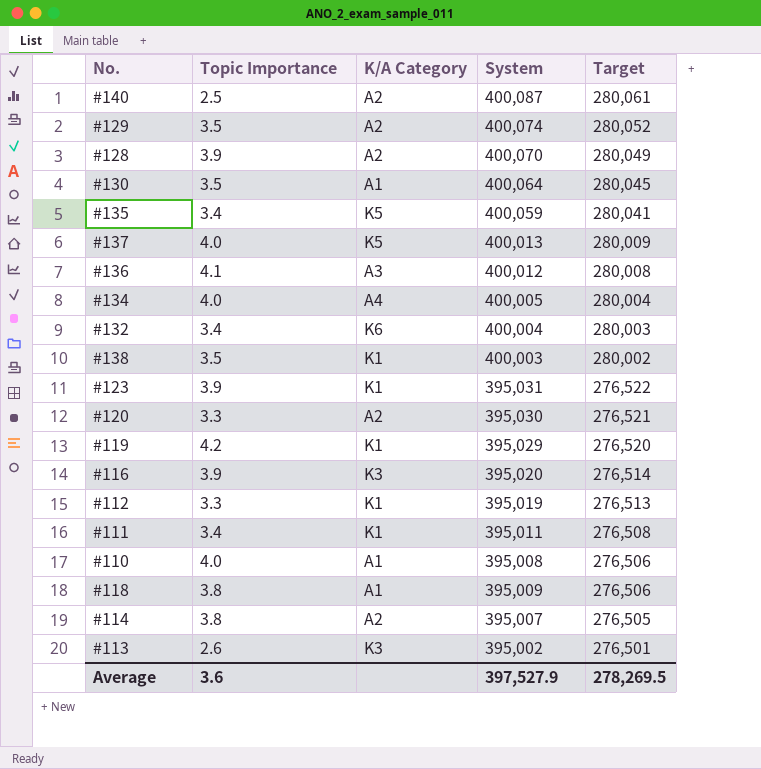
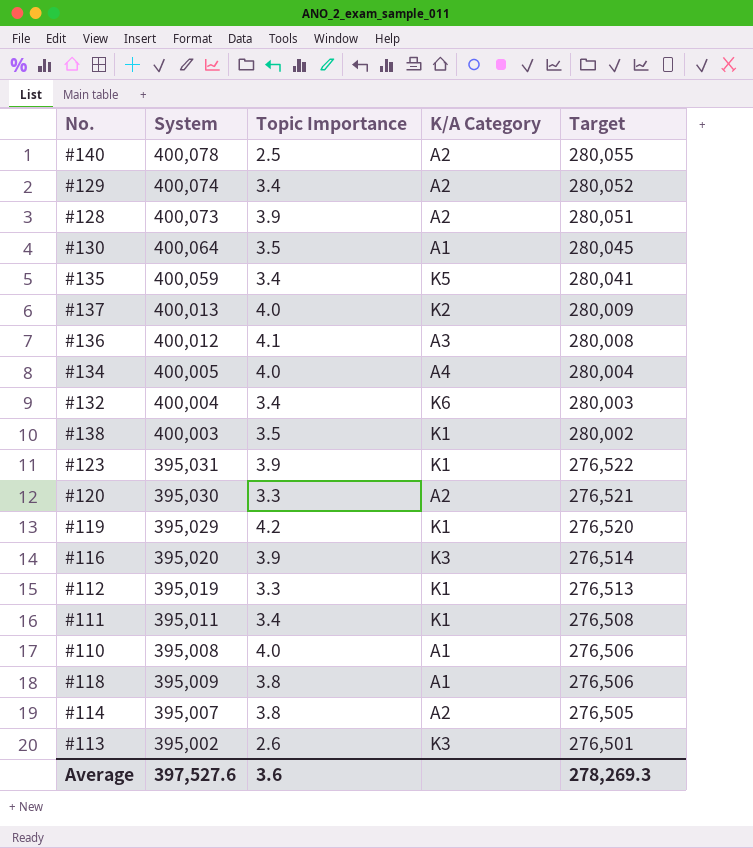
column System | position: 4 -> 2
#140 | System: 400,087 -> 400,078
#140 | Target: 280,061 -> 280,055
#129 | Topic Importance: 3.5 -> 3.4
#128 | System: 400,070 -> 400,073
#128 | Target: 280,049 -> 280,051
#137 | K/A Category: K5 -> K2
Average | System: 397,527.9 -> 397,527.6
Average | Target: 278,269.5 -> 278,269.3

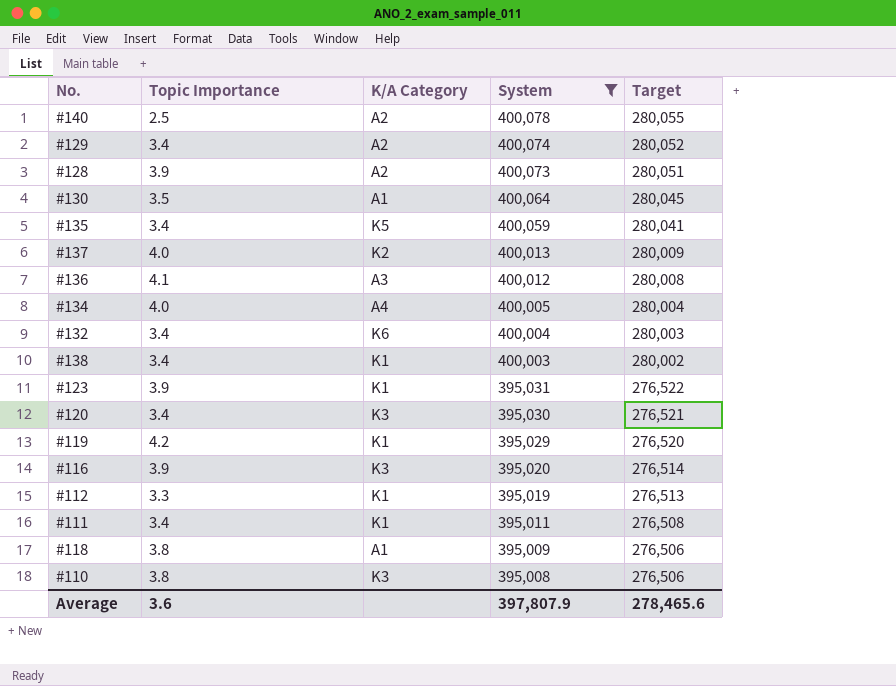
filter: none -> System >= 395,008
row order: Target descending -> System descending
column System | position: 2 -> 4
#138 | Topic Importance: 3.5 -> 3.4
#120 | Topic Importance: 3.3 -> 3.4
#120 | K/A Category: A2 -> K3
#110 | Topic Importance: 4.0 -> 3.8
#110 | K/A Category: A1 -> K3
Average | System: 397,527.6 -> 397,807.9
Average | Target: 278,269.3 -> 278,465.6

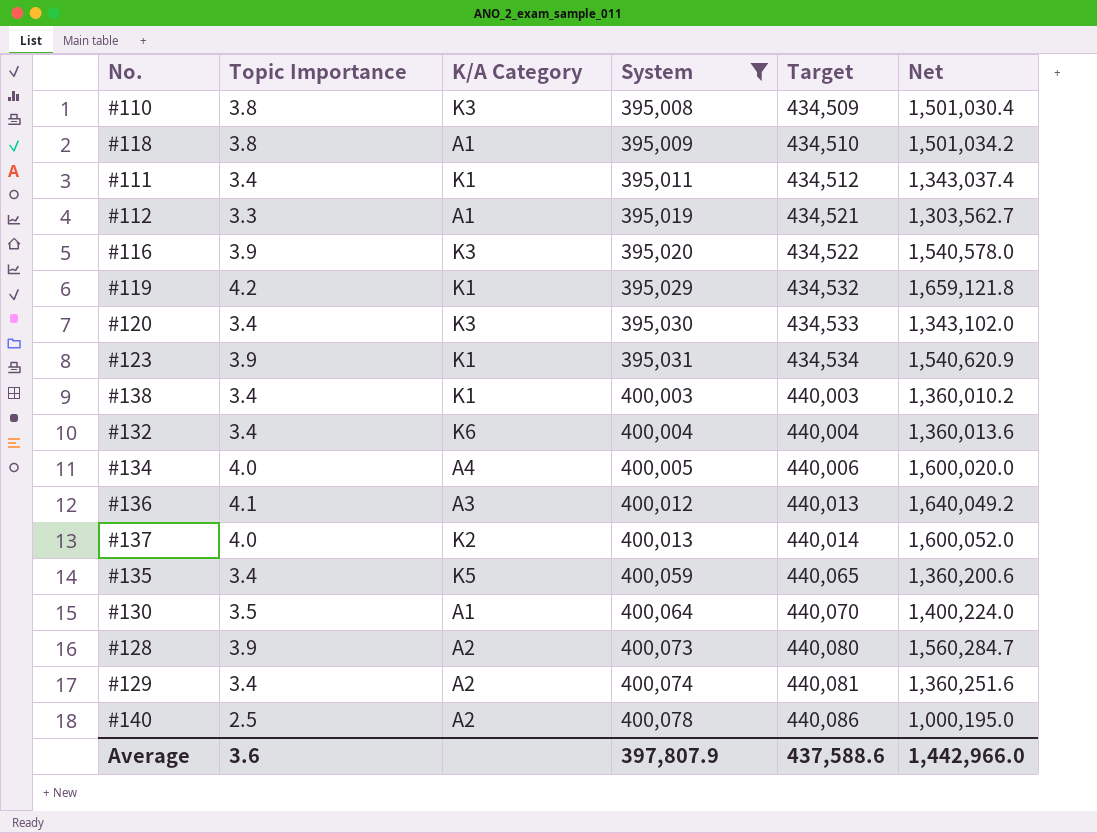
row order: System descending -> System ascending
column Target | formula: [System] * 0.7 -> [System] * 1.1
column Net | formula: none -> [Topic Importance] * [System]
#112 | K/A Category: K1 -> A1
Average | Target: 278,465.6 -> 437,588.6

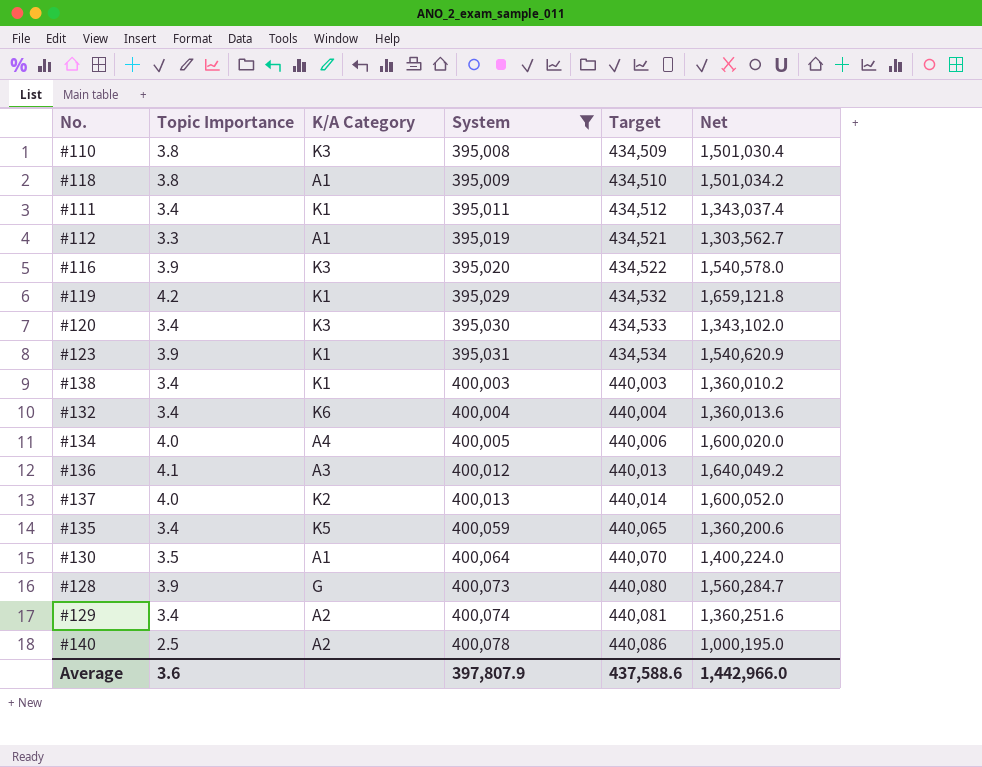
#128 | K/A Category: A2 -> G

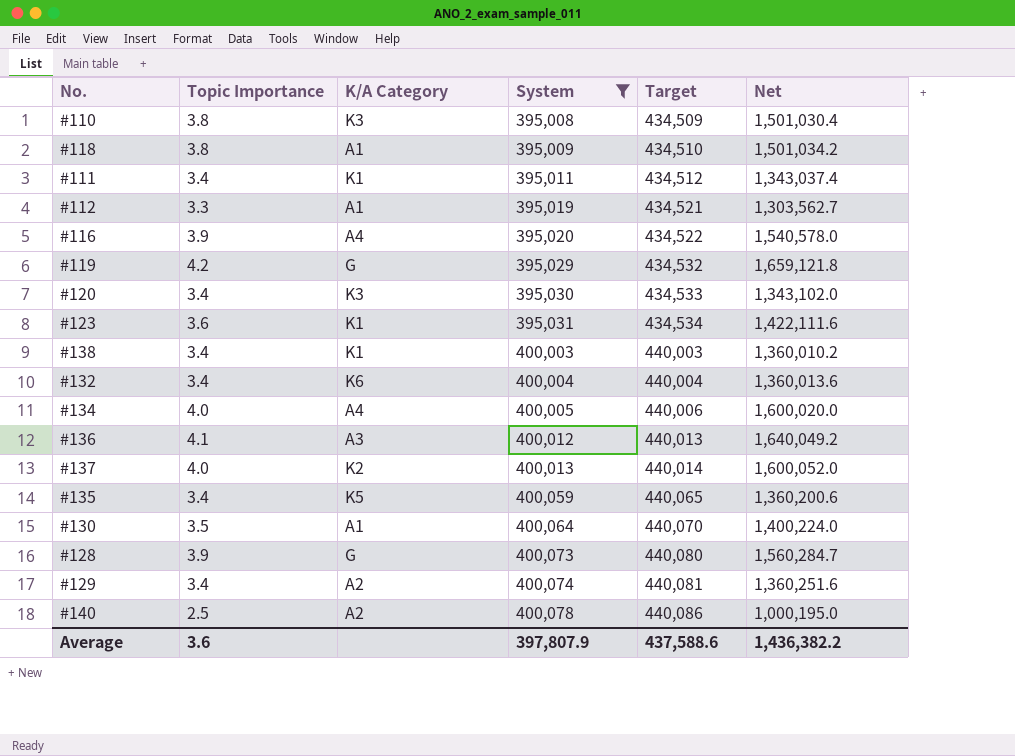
#116 | K/A Category: K3 -> A4
#119 | K/A Category: K1 -> G
#123 | Topic Importance: 3.9 -> 3.6
#123 | Net: 1,540,620.9 -> 1,422,111.6
Average | Net: 1,442,966.0 -> 1,436,382.2

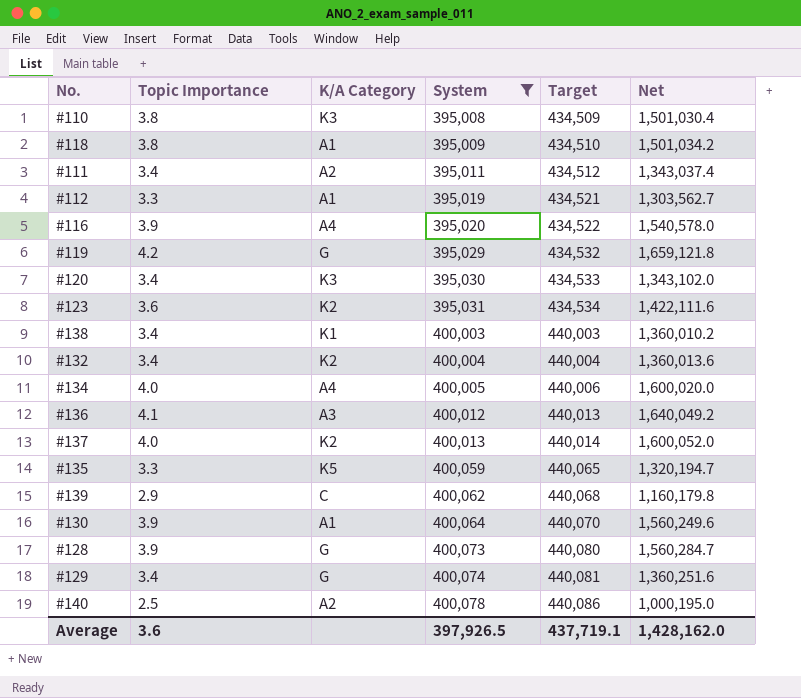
#111 | K/A Category: K1 -> A2
#123 | K/A Category: K1 -> K2
#132 | K/A Category: K6 -> K2
#135 | Topic Importance: 3.4 -> 3.3
#135 | Net: 1,360,200.6 -> 1,320,194.7
row #139: none -> 2.9 | C | 400,062 | 440,068 | 1,160,179.8
#130 | Topic Importance: 3.5 -> 3.9
#130 | Net: 1,400,224.0 -> 1,560,249.6
#129 | K/A Category: A2 -> G
Average | System: 397,807.9 -> 397,926.5
Average | Target: 437,588.6 -> 437,719.1
Average | Net: 1,436,382.2 -> 1,428,162.0

